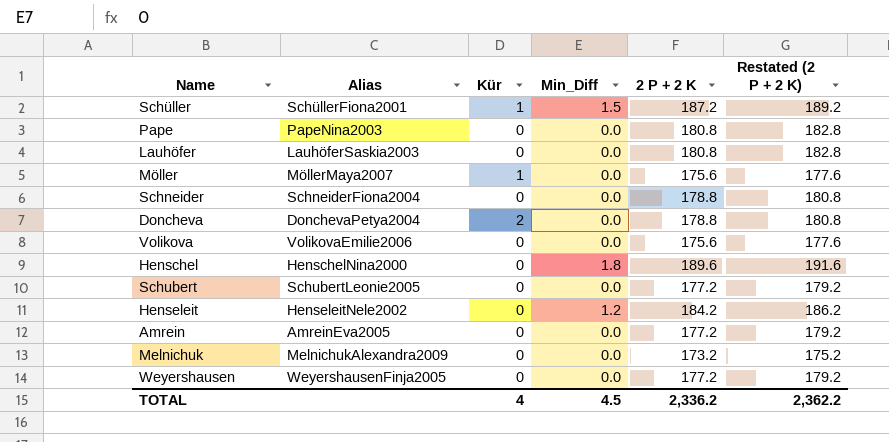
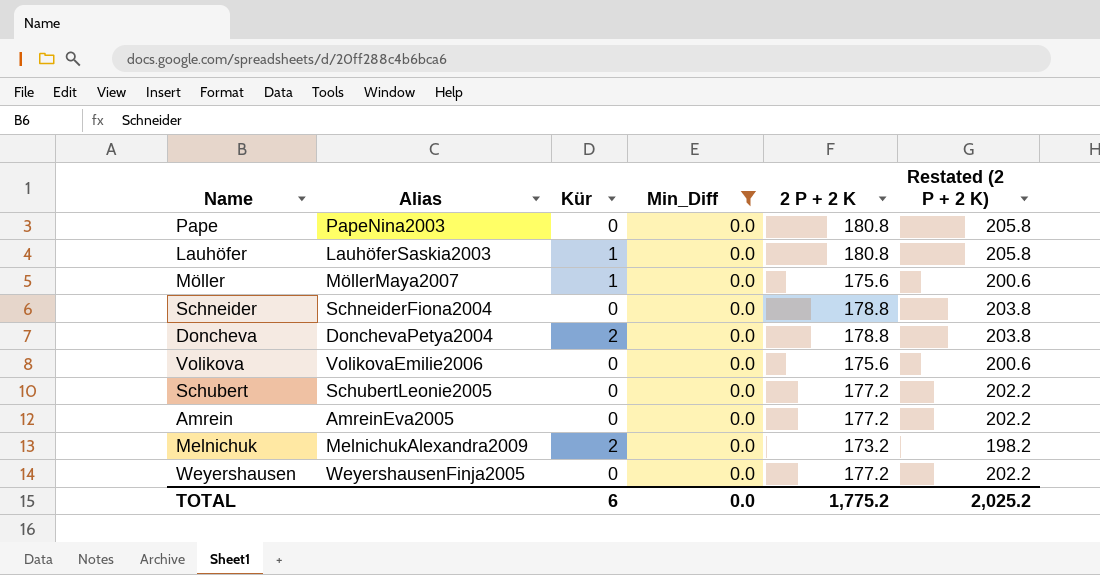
filter: none -> Min_Diff = 0.0
column Restated (2 P + 2 K) | formula: [2 P + 2 K] + 2 -> [2 P + 2 K] + 25
Lauhöfer | Kür: 0 -> 1
Melnichuk | Kür: 0 -> 2
TOTAL | Kür: 4 -> 6
TOTAL | Min_Diff: 4.5 -> 0.0
TOTAL | 2 P + 2 K: 2,336.2 -> 1,775.2
TOTAL | Restated (2 P + 2 K): 2,362.2 -> 2,025.2

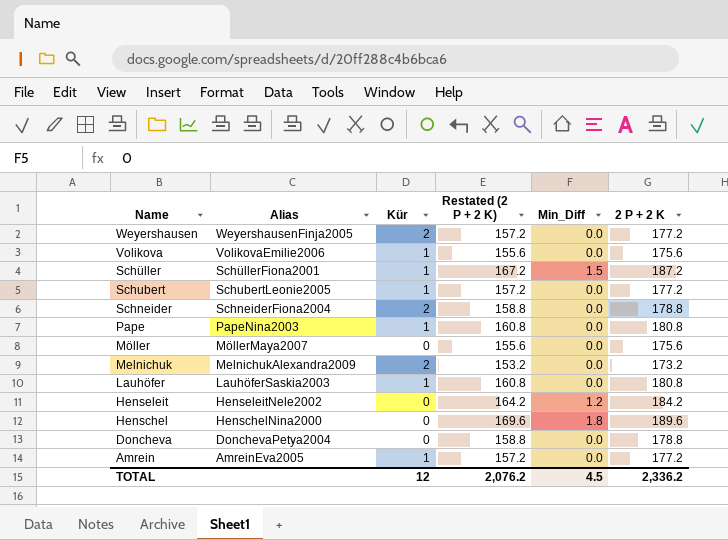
filter: Min_Diff = 0.0 -> none
row order: none -> Name descending
column Restated (2 P + 2 K) | formula: [2 P + 2 K] + 25 -> [2 P + 2 K] - 20
column Restated (2 P + 2 K) | position: 6 -> 4
Weyershausen | Kür: 0 -> 2
Volikova | Kür: 0 -> 1
Schubert | Kür: 0 -> 1
Schneider | Kür: 0 -> 2
Pape | Kür: 0 -> 1
Möller | Kür: 1 -> 0
Doncheva | Kür: 2 -> 0
Amrein | Kür: 0 -> 1
TOTAL | Kür: 6 -> 12
TOTAL | Restated (2 P + 2 K): 2,025.2 -> 2,076.2
TOTAL | Min_Diff: 0.0 -> 4.5
TOTAL | 2 P + 2 K: 1,775.2 -> 2,336.2

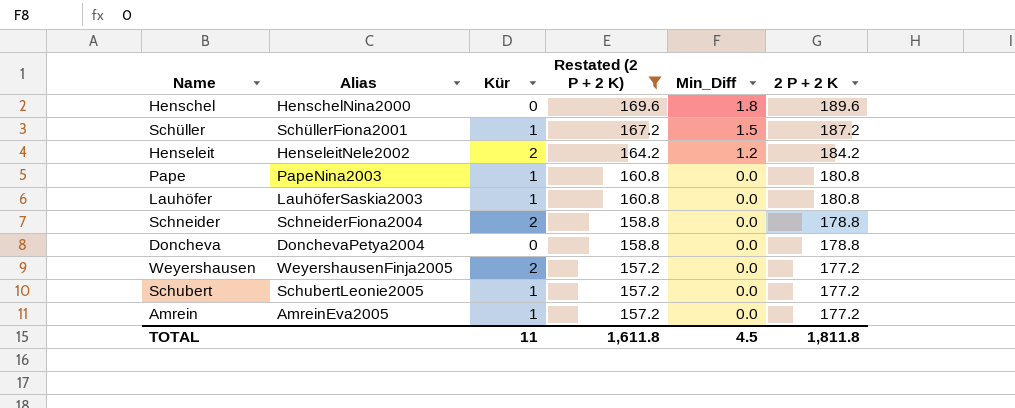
filter: none -> Restated (2 P + 2 K) >= 157.2
row order: Name descending -> Restated (2 P + 2 K) descending
Henseleit | Kür: 0 -> 2
TOTAL | Kür: 12 -> 11
TOTAL | Restated (2 P + 2 K): 2,076.2 -> 1,611.8
TOTAL | 2 P + 2 K: 2,336.2 -> 1,811.8

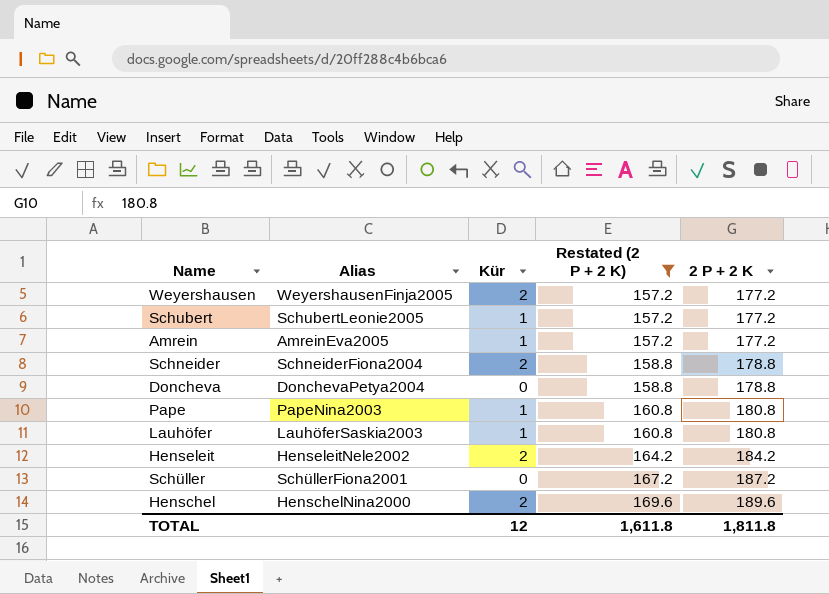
row order: Restated (2 P + 2 K) descending -> Restated (2 P + 2 K) ascending
column Min_Diff | position: 5 -> none
Schüller | Kür: 1 -> 0
Henschel | Kür: 0 -> 2
TOTAL | Kür: 11 -> 12

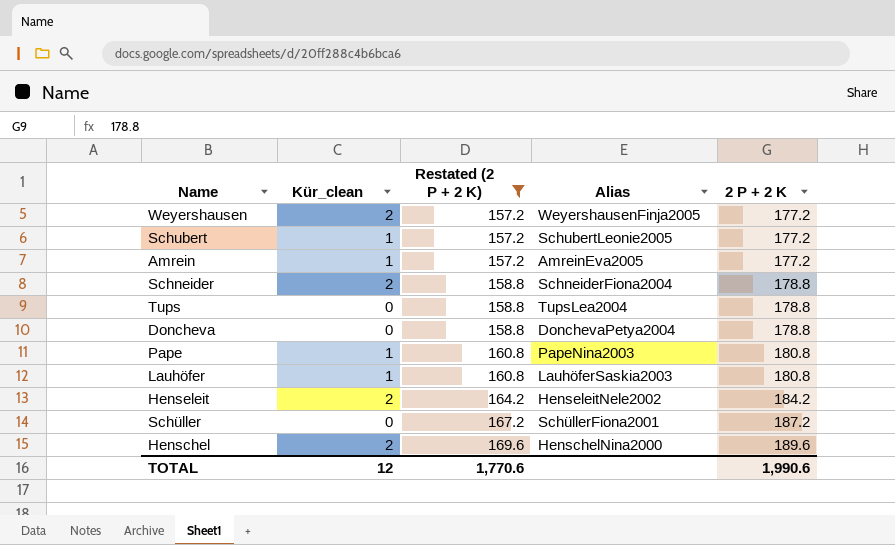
column name: Kür -> Kür_clean
column Alias | position: 2 -> 4
row Tups: none -> 0 | 158.8 | TupsLea2004 | 178.8
TOTAL | Restated (2 P + 2 K): 1,611.8 -> 1,770.6
TOTAL | 2 P + 2 K: 1,811.8 -> 1,990.6

